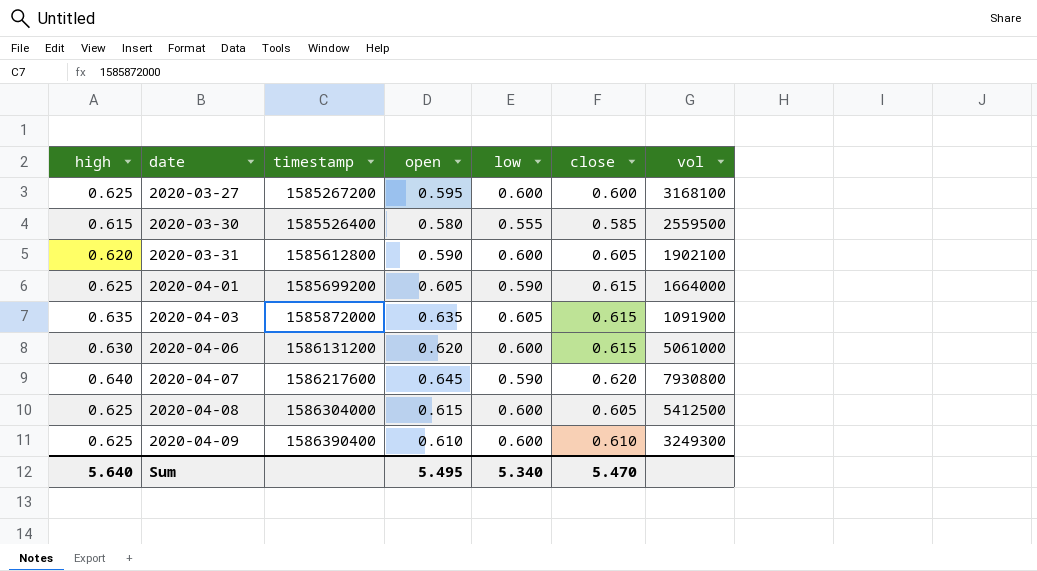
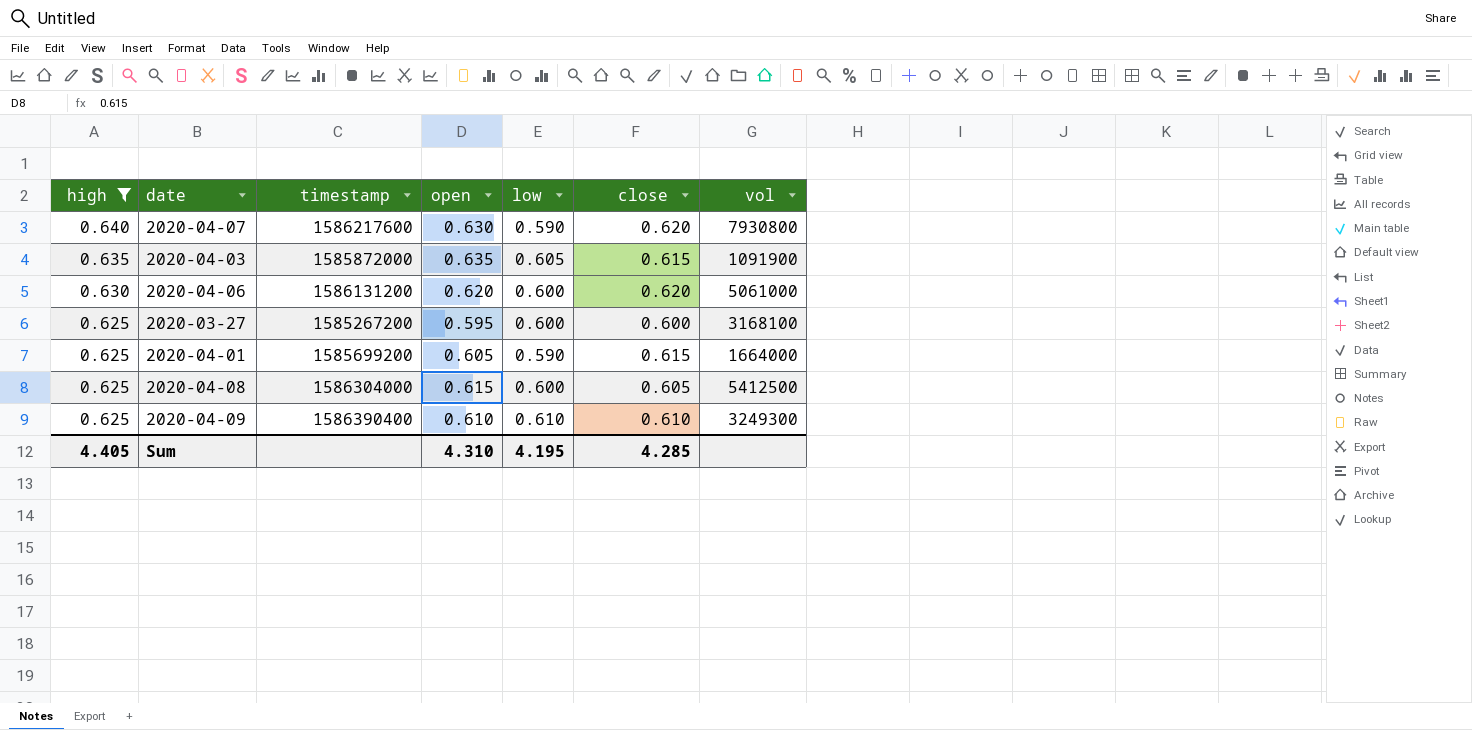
filter: none -> high >= 0.625
row order: date ascending -> high descending
2020-04-07 | open: 0.645 -> 0.630
2020-04-06 | close: 0.615 -> 0.620
2020-04-09 | low: 0.600 -> 0.610
Sum | high: 5.640 -> 4.405
Sum | open: 5.495 -> 4.310
Sum | low: 5.340 -> 4.195
Sum | close: 5.470 -> 4.285

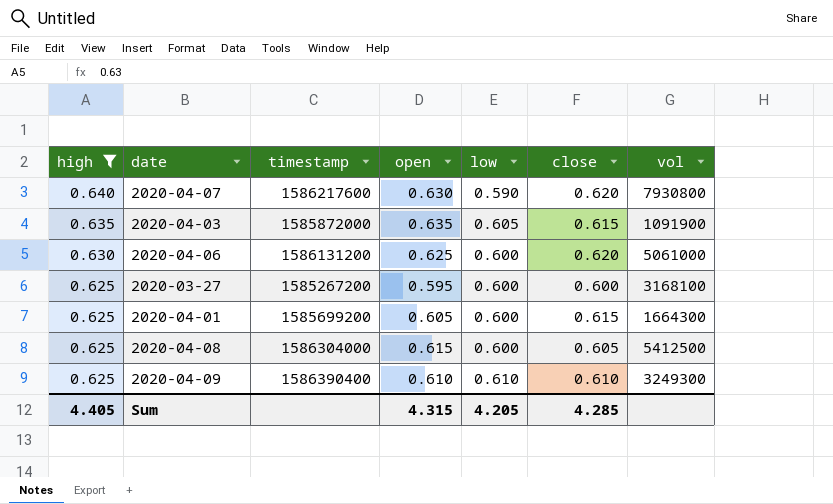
2020-04-06 | open: 0.620 -> 0.625
2020-04-01 | low: 0.590 -> 0.600
2020-04-01 | vol: 1664000 -> 1664300
Sum | open: 4.310 -> 4.315
Sum | low: 4.195 -> 4.205

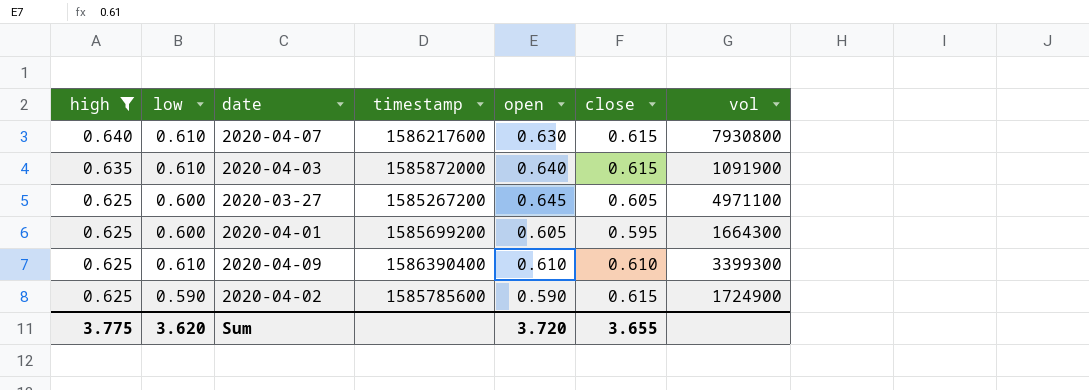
column low | position: 5 -> 2
row 2020-04-06: 0.630 | 1586131200 | 0.625 | 0.600 | 0.620 | 5061000 -> none
row 2020-04-08: 0.625 | 1586304000 | 0.615 | 0.600 | 0.605 | 5412500 -> none
2020-04-07 | low: 0.590 -> 0.610
2020-04-07 | close: 0.620 -> 0.615
2020-04-03 | low: 0.605 -> 0.610
2020-04-03 | open: 0.635 -> 0.640
2020-03-27 | open: 0.595 -> 0.645
2020-03-27 | close: 0.600 -> 0.605
2020-03-27 | vol: 3168100 -> 4971100
2020-04-01 | close: 0.615 -> 0.595
2020-04-09 | vol: 3249300 -> 3399300
row 2020-04-02: none -> 0.625 | 0.590 | 1585785600 | 0.590 | 0.615 | 1724900
Sum | high: 4.405 -> 3.775
Sum | low: 4.205 -> 3.620
Sum | open: 4.315 -> 3.720
Sum | close: 4.285 -> 3.655

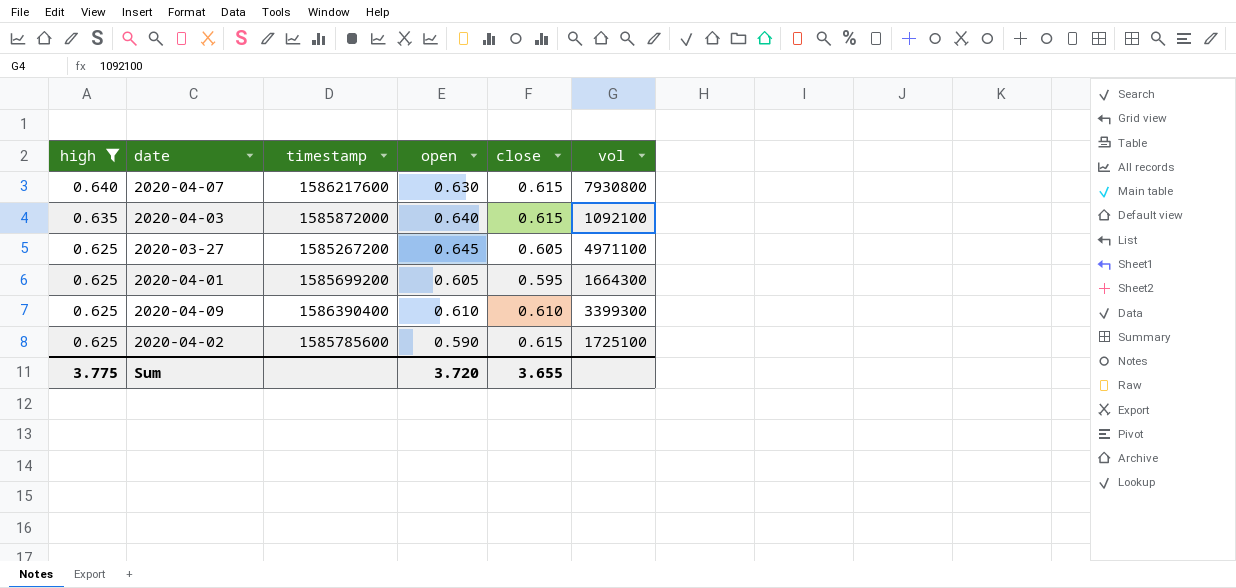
column low | position: 2 -> none
2020-04-03 | vol: 1091900 -> 1092100
2020-04-02 | vol: 1724900 -> 1725100

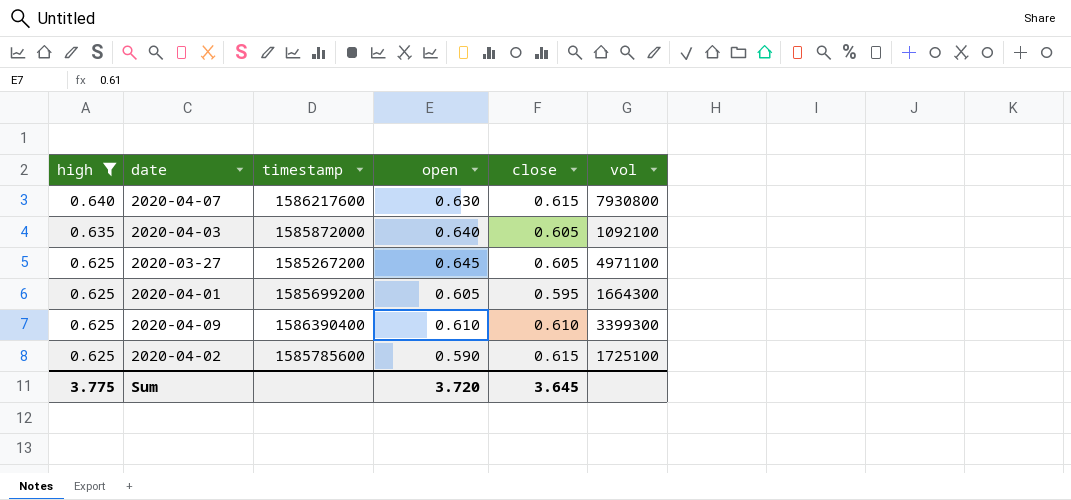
2020-04-03 | close: 0.615 -> 0.605
Sum | close: 3.655 -> 3.645

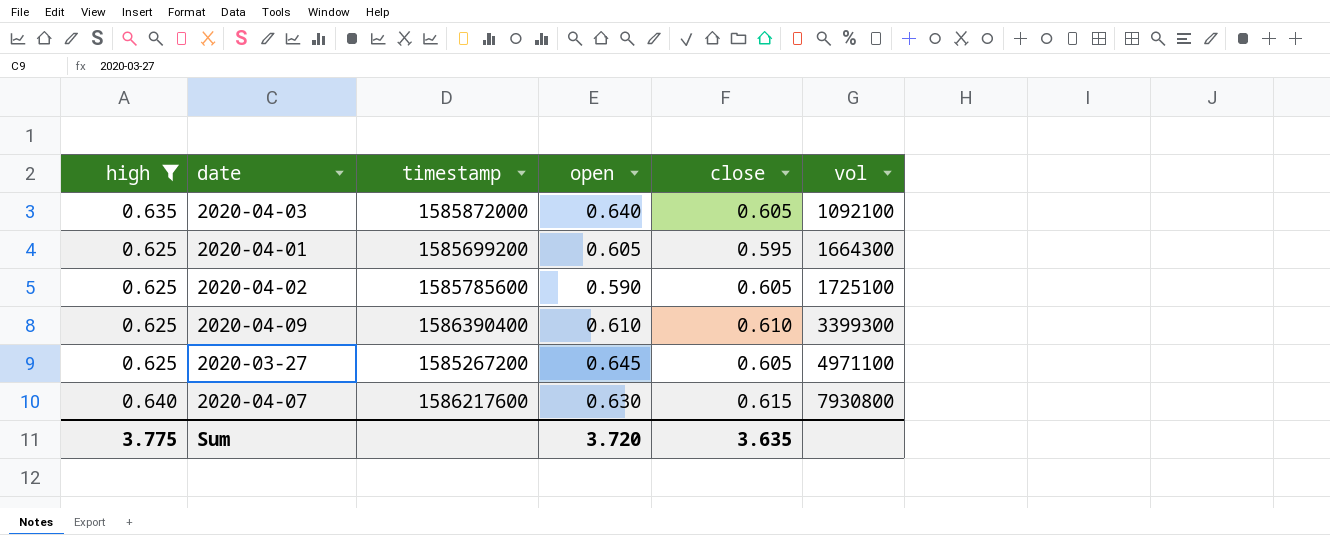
row order: high descending -> vol ascending
2020-04-02 | close: 0.615 -> 0.605
Sum | close: 3.645 -> 3.635

